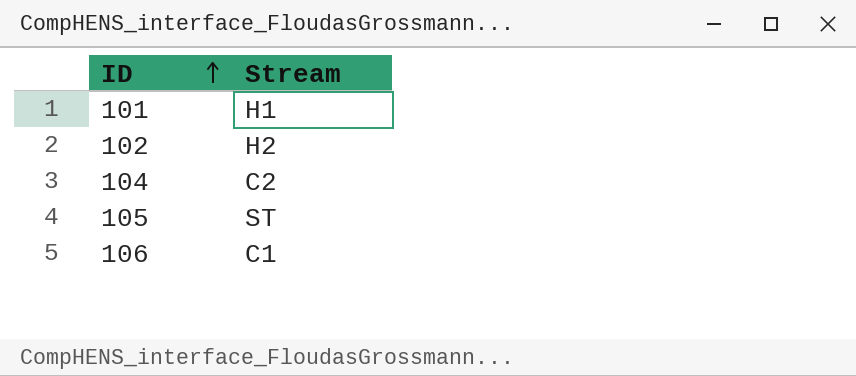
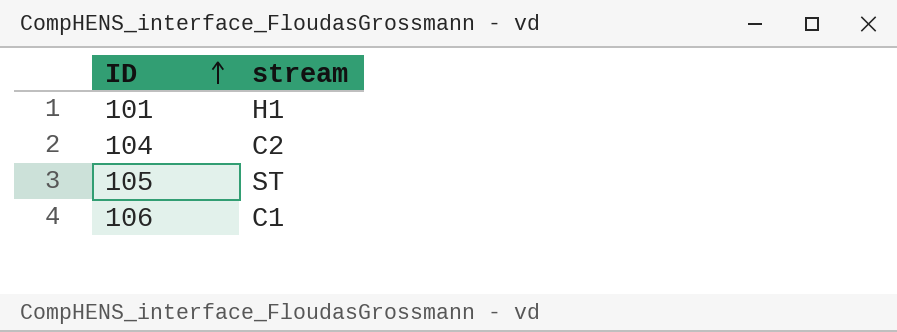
column name: Stream -> stream
row 102: H2 -> none

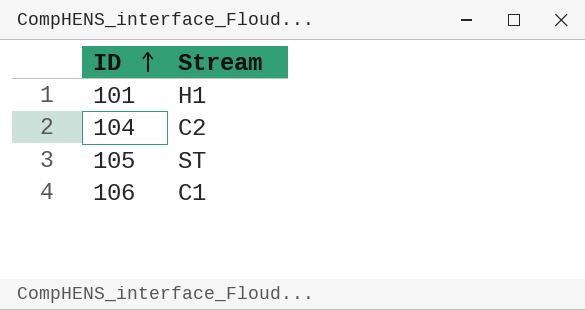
column name: stream -> Stream

